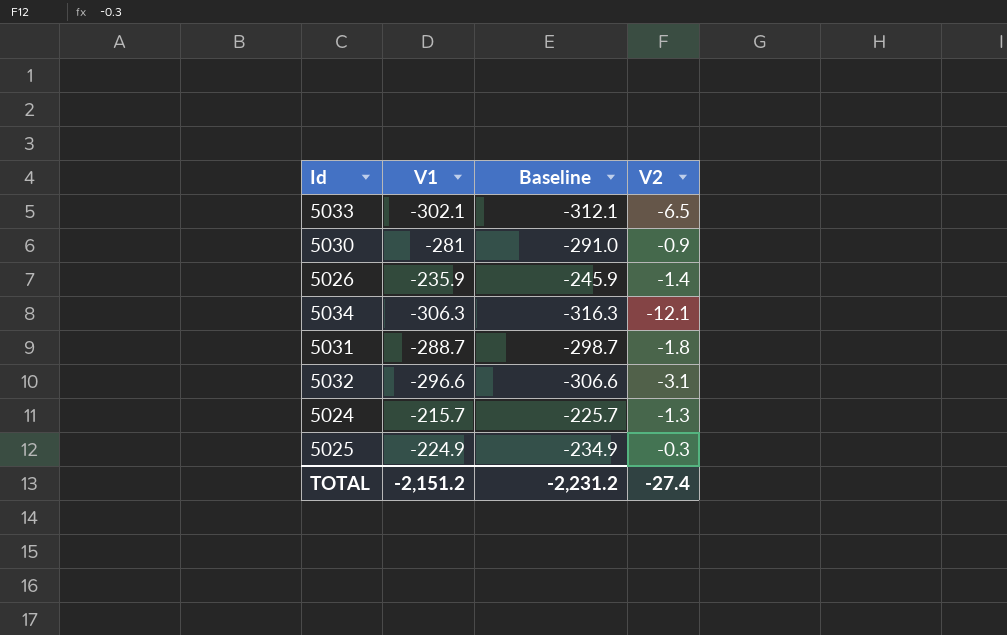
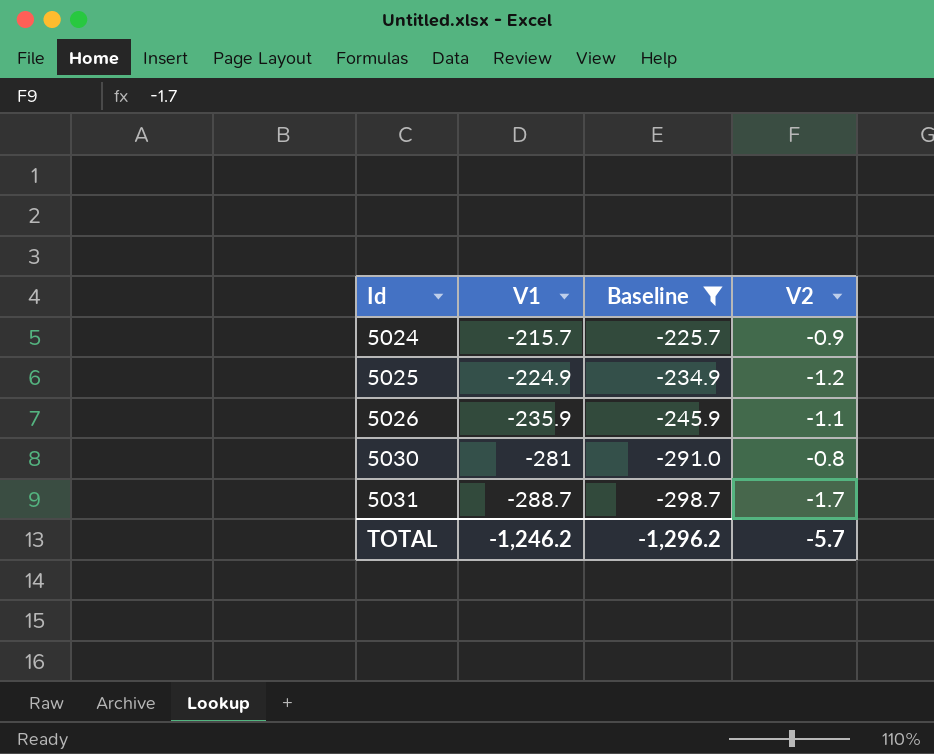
filter: none -> Baseline >= -298.7
row order: none -> Id ascending
5024 | V2: -1.3 -> -0.9
5025 | V2: -0.3 -> -1.2
5026 | V2: -1.4 -> -1.1
5030 | V2: -0.9 -> -0.8
5031 | V2: -1.8 -> -1.7
TOTAL | V1: -2,151.2 -> -1,246.2
TOTAL | Baseline: -2,231.2 -> -1,296.2
TOTAL | V2: -27.4 -> -5.7

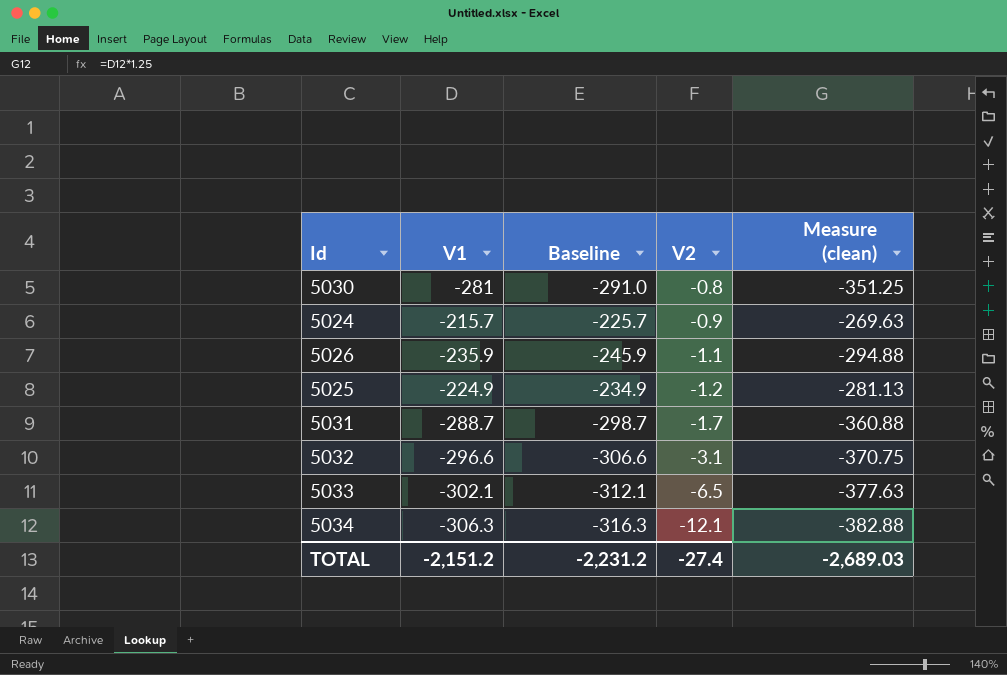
filter: Baseline >= -298.7 -> none
row order: Id ascending -> V2 descending
column Measure (clean) | formula: none -> [V1] * 1.25
TOTAL | V1: -1,246.2 -> -2,151.2
TOTAL | Baseline: -1,296.2 -> -2,231.2
TOTAL | V2: -5.7 -> -27.4

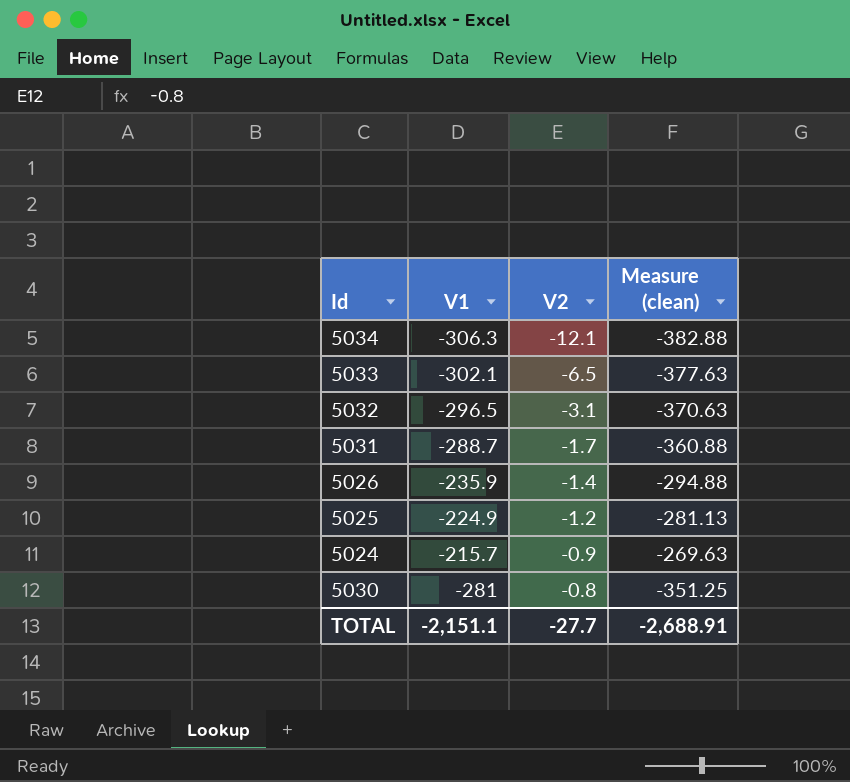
row order: V2 descending -> V2 ascending
column Baseline | formula: [V1] - 10 -> none
5032 | V1: -296.6 -> -296.5
5032 | Measure (clean): -370.75 -> -370.63
5026 | V2: -1.1 -> -1.4
TOTAL | V1: -2,151.2 -> -2,151.1
TOTAL | V2: -27.4 -> -27.7
TOTAL | Measure (clean): -2,689.03 -> -2,688.91

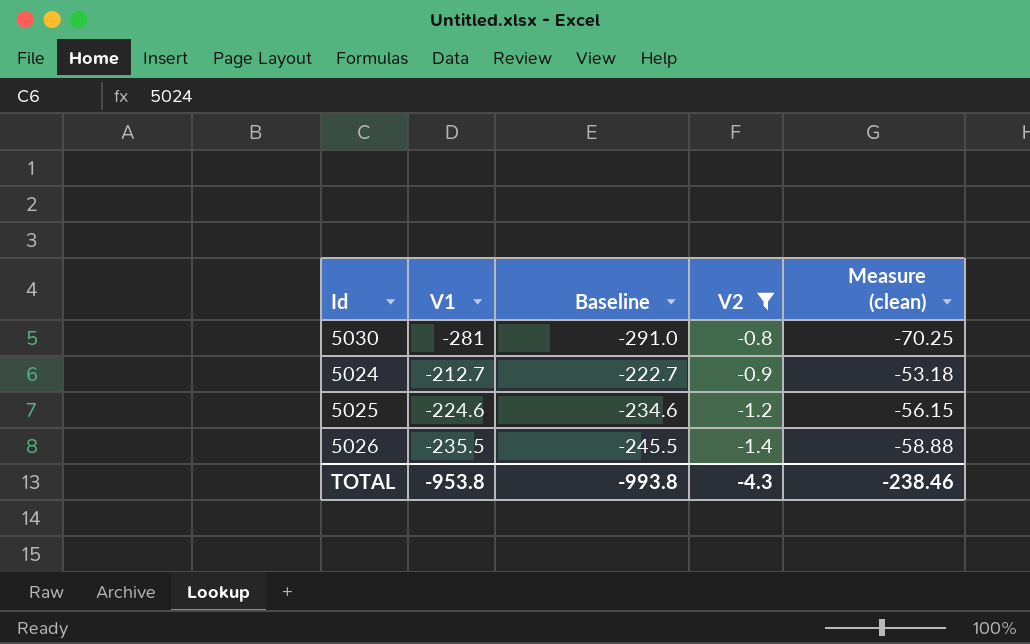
filter: none -> V2 >= -1.4
row order: V2 ascending -> V2 descending
column Baseline | formula: none -> [V1] - 10
column Measure (clean) | formula: [V1] * 1.25 -> [V1] * 0.25
5024 | V1: -215.7 -> -212.7
5025 | V1: -224.9 -> -224.6
5026 | V1: -235.9 -> -235.5
TOTAL | V1: -2,151.1 -> -953.8
TOTAL | V2: -27.7 -> -4.3
TOTAL | Measure (clean): -2,688.91 -> -238.46

